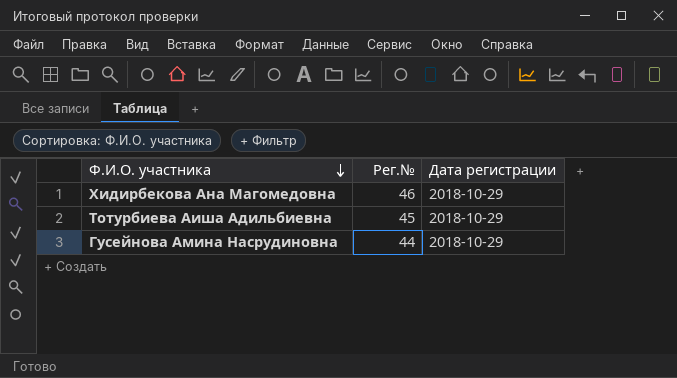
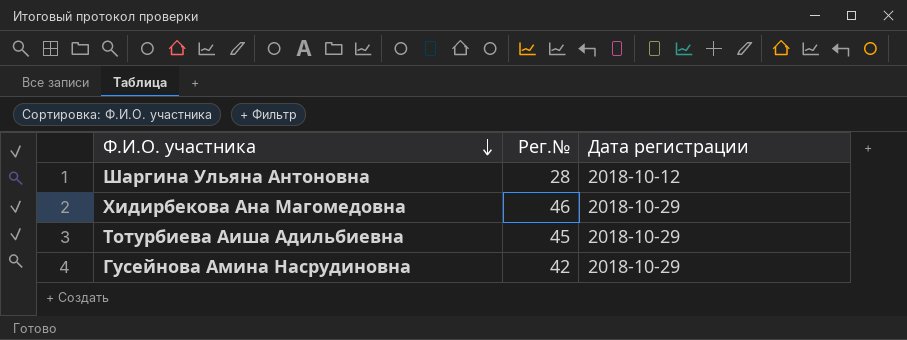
row Шаргина Ульяна Антоновна: none -> 28 | 2018-10-12
Гусейнова Амина Насрудиновна | Рег.№: 44 -> 42

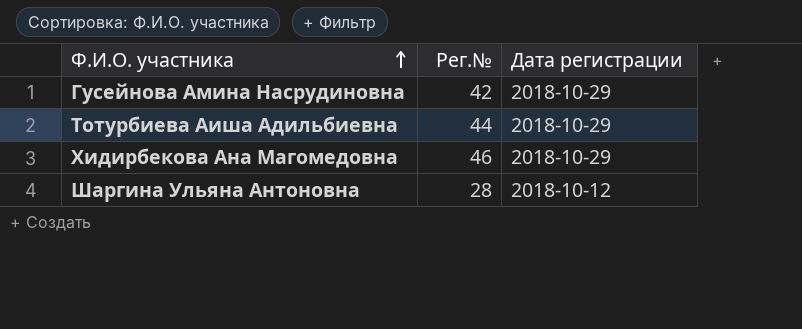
row order: Ф.И.О. участника descending -> Ф.И.О. участника ascending
Тотурбиева Аиша Адильбиевна | Рег.№: 45 -> 44

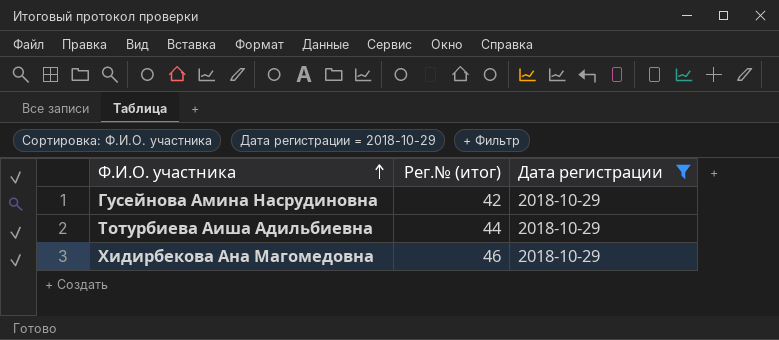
filter: none -> Дата регистрации = 2018-10-29
column name: Рег.№ -> Рег.№ (итог)

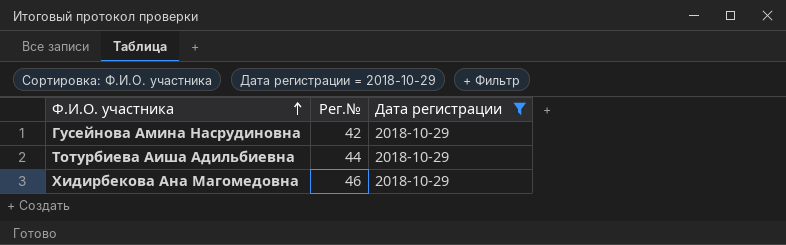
column name: Рег.№ (итог) -> Рег.№

